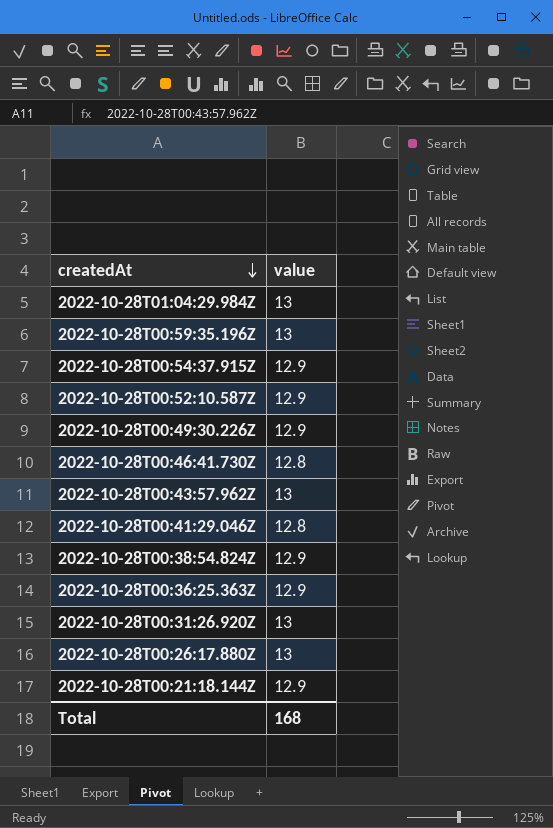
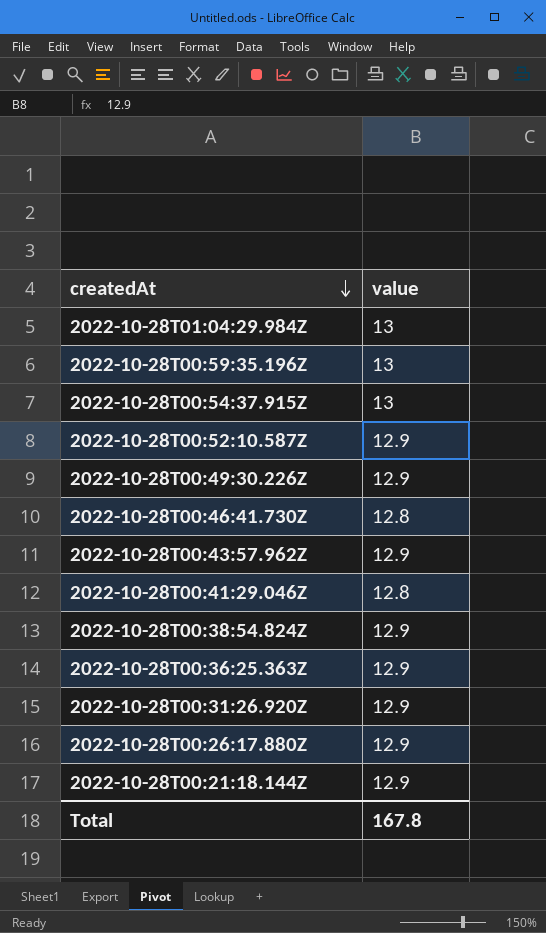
2022-10-28T00:54:37.915Z | value: 12.9 -> 13
2022-10-28T00:43:57.962Z | value: 13 -> 12.9
2022-10-28T00:31:26.920Z | value: 13 -> 12.9
2022-10-28T00:26:17.880Z | value: 13 -> 12.9
Total | value: 168 -> 167.8

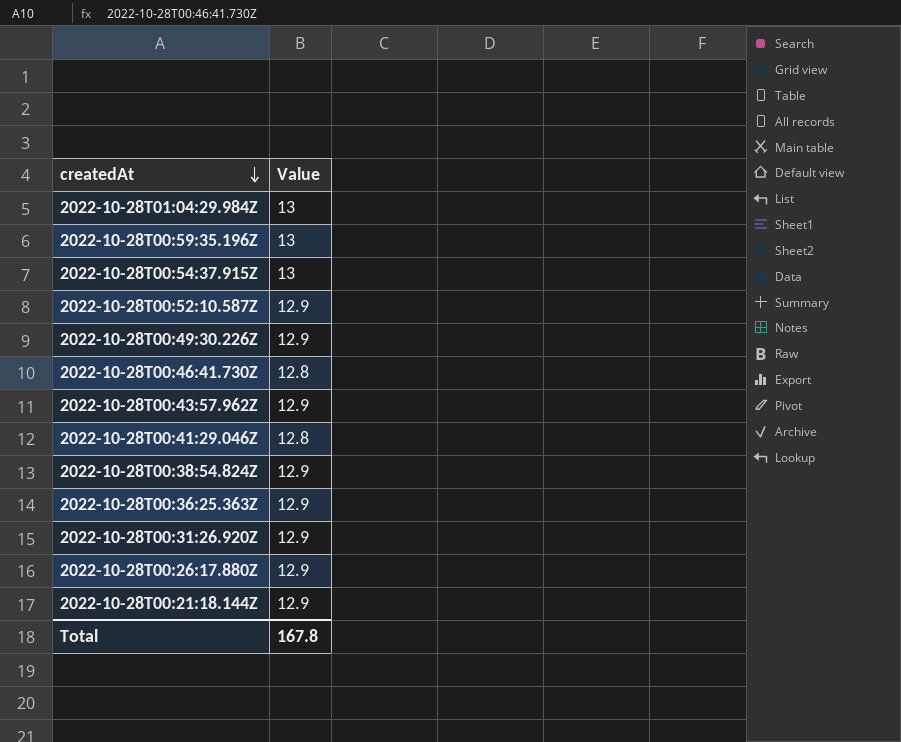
column name: value -> Value

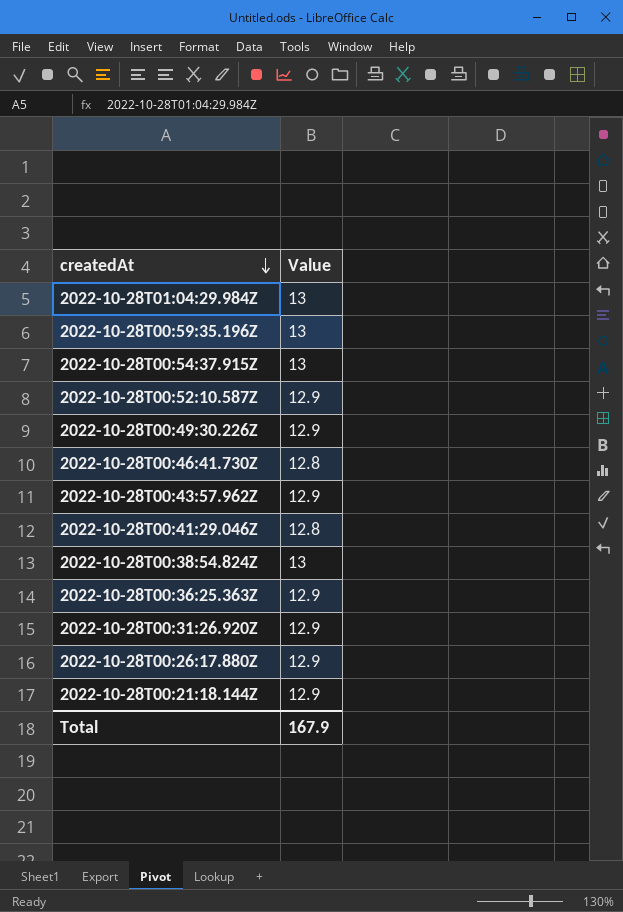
2022-10-28T00:38:54.824Z | Value: 12.9 -> 13
Total | Value: 167.8 -> 167.9

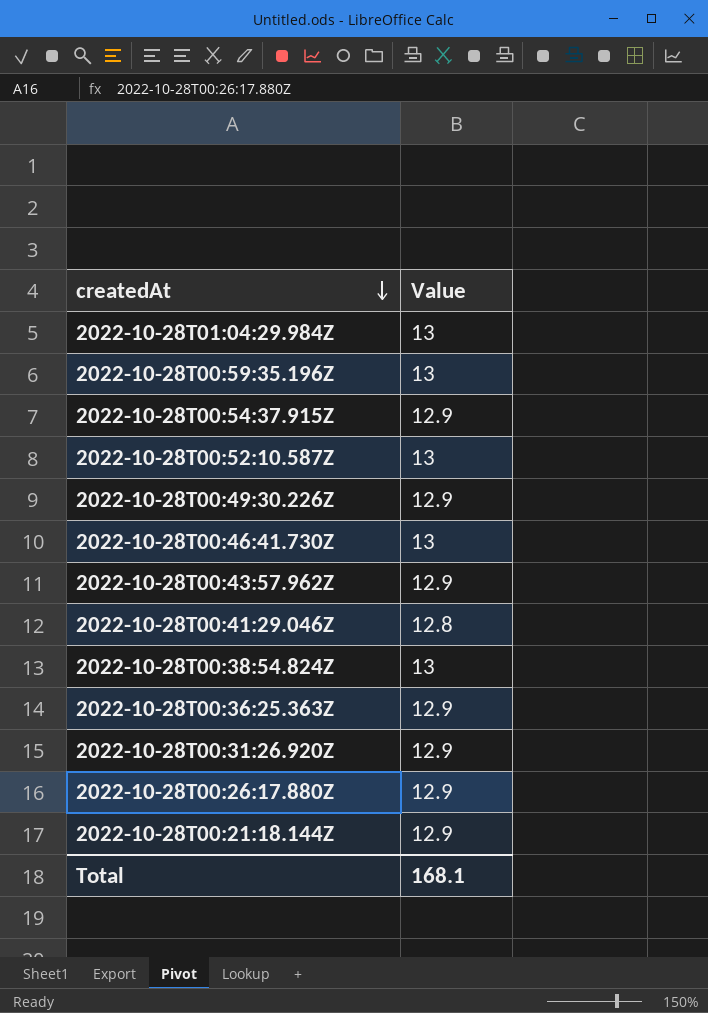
2022-10-28T00:54:37.915Z | Value: 13 -> 12.9
2022-10-28T00:52:10.587Z | Value: 12.9 -> 13
2022-10-28T00:46:41.730Z | Value: 12.8 -> 13
Total | Value: 167.9 -> 168.1

